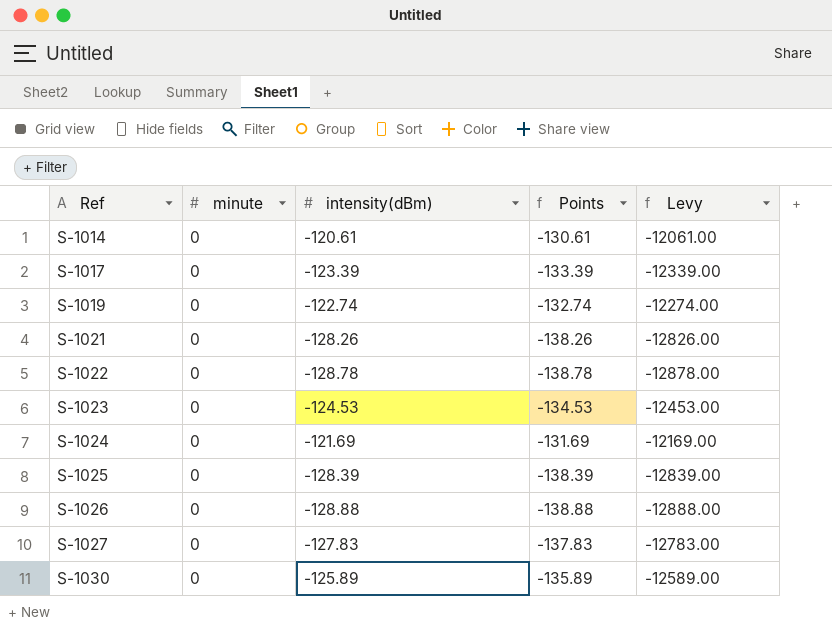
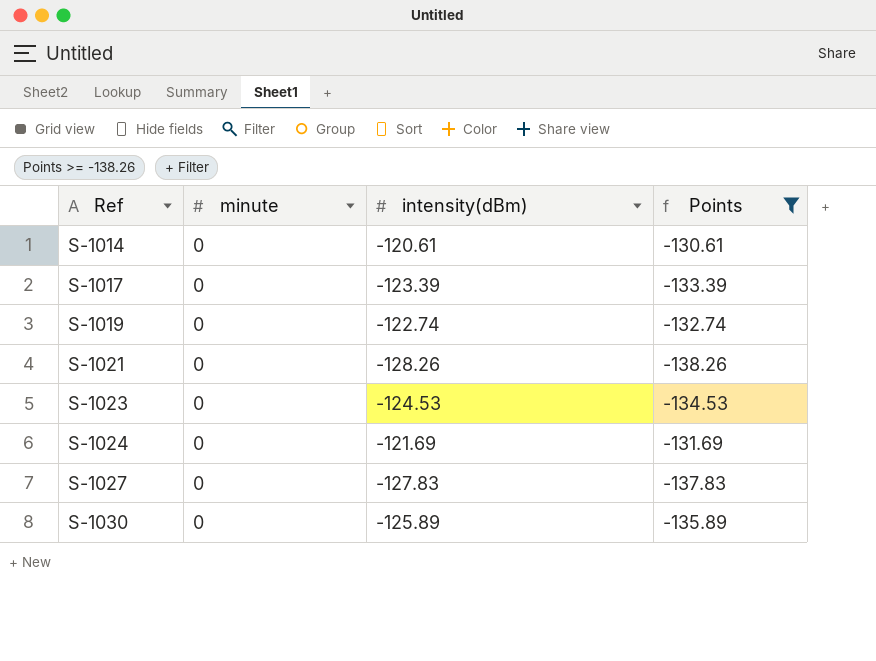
filter: none -> Points >= -138.26
column Levy | formula: [intensity(dBm)] * 100 -> none

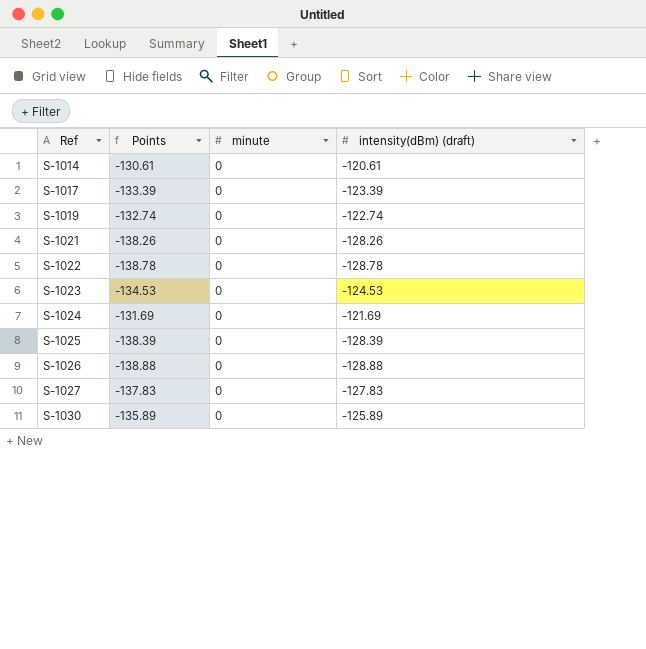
filter: Points >= -138.26 -> none
column Points | position: 4 -> 2
column name: intensity(dBm) -> intensity(dBm) (draft)

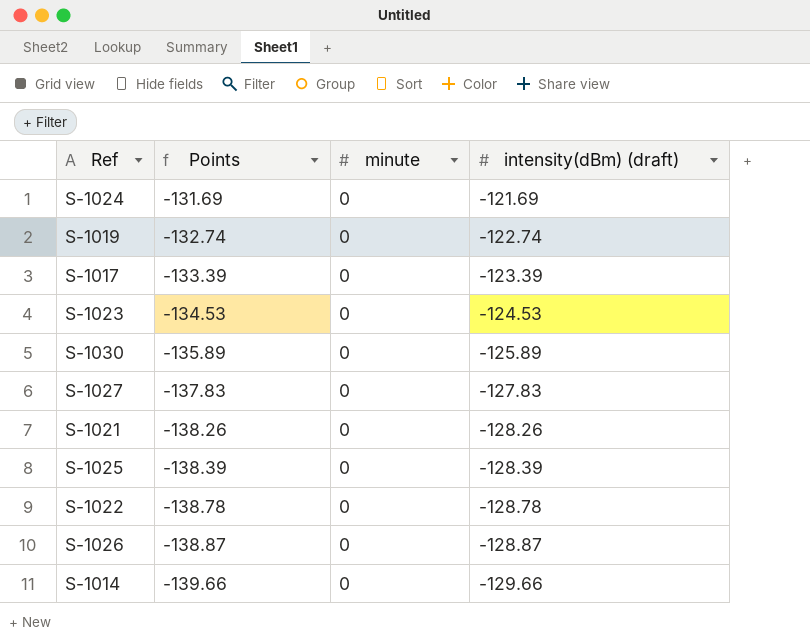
row order: Ref ascending -> Points descending
S-1026 | Points: -138.88 -> -138.87
S-1026 | intensity(dBm) (draft): -128.88 -> -128.87
S-1014 | Points: -130.61 -> -139.66
S-1014 | intensity(dBm) (draft): -120.61 -> -129.66

